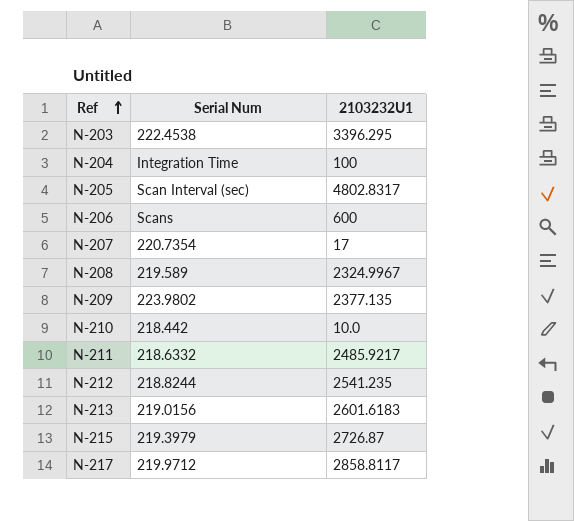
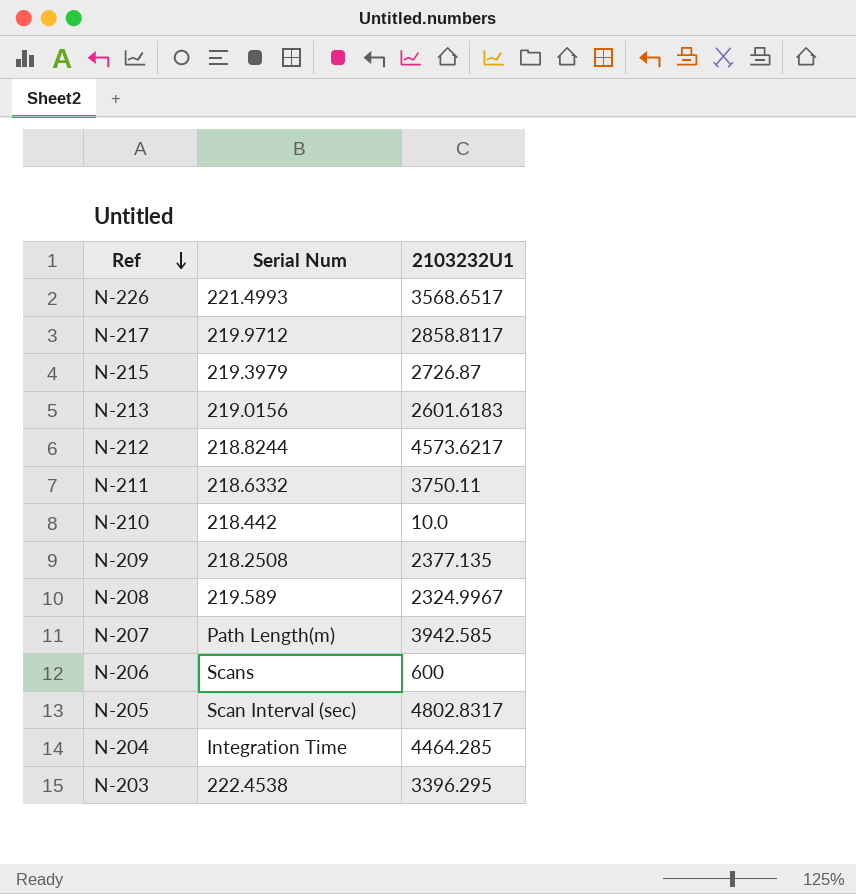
row order: Ref ascending -> Ref descending
row N-226: none -> 221.4993 | 3568.6517
N-212 | 2103232U1: 2541.235 -> 4573.6217
N-211 | 2103232U1: 2485.9217 -> 3750.11
N-209 | Serial Num: 223.9802 -> 218.2508
N-207 | Serial Num: 220.7354 -> Path Length(m)
N-207 | 2103232U1: 17 -> 3942.585
N-204 | 2103232U1: 100 -> 4464.285

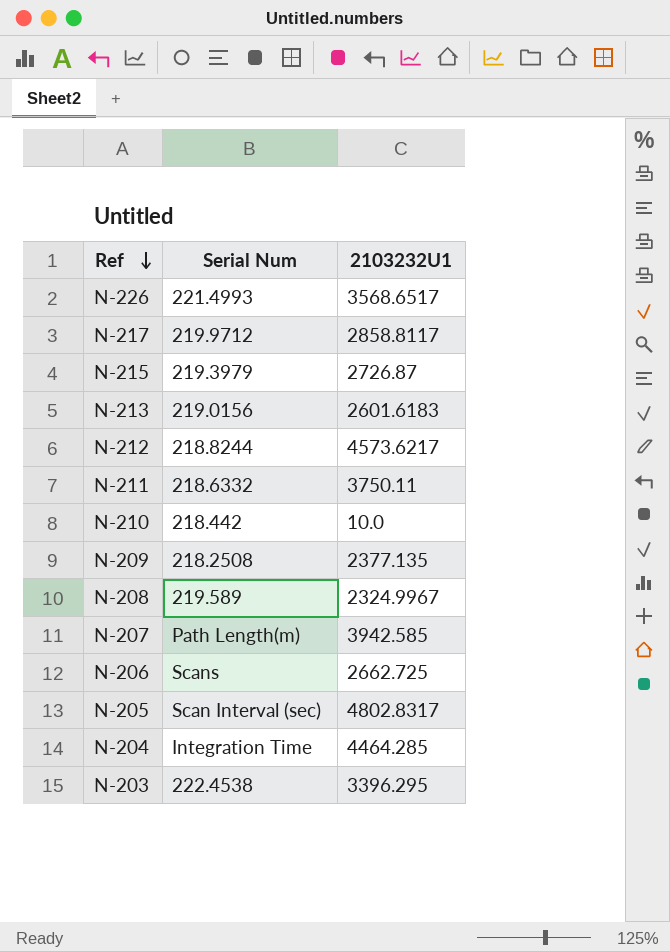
N-206 | 2103232U1: 600 -> 2662.725

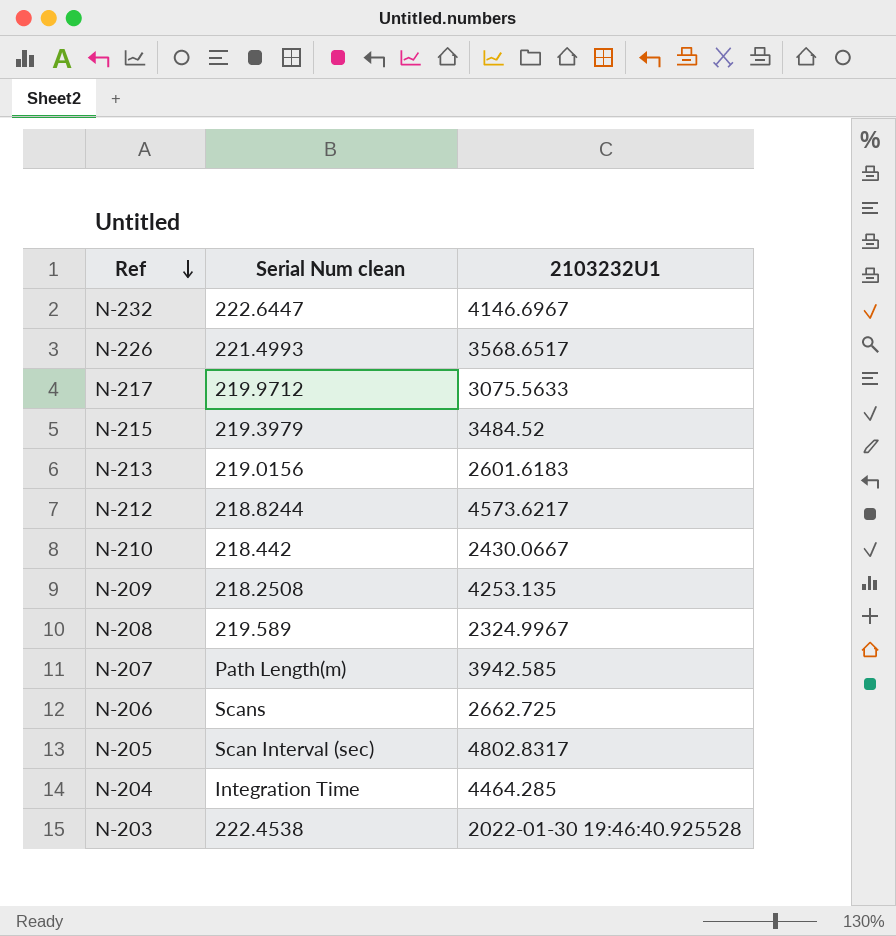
column name: Serial Num -> Serial Num clean
row N-211: 218.6332 | 3750.11 -> none
row N-232: none -> 222.6447 | 4146.6967
N-217 | 2103232U1: 2858.8117 -> 3075.5633
N-215 | 2103232U1: 2726.87 -> 3484.52
N-210 | 2103232U1: 10.0 -> 2430.0667
N-209 | 2103232U1: 2377.135 -> 4253.135
N-203 | 2103232U1: 3396.295 -> 2022-01-30 19:46:40.925528

